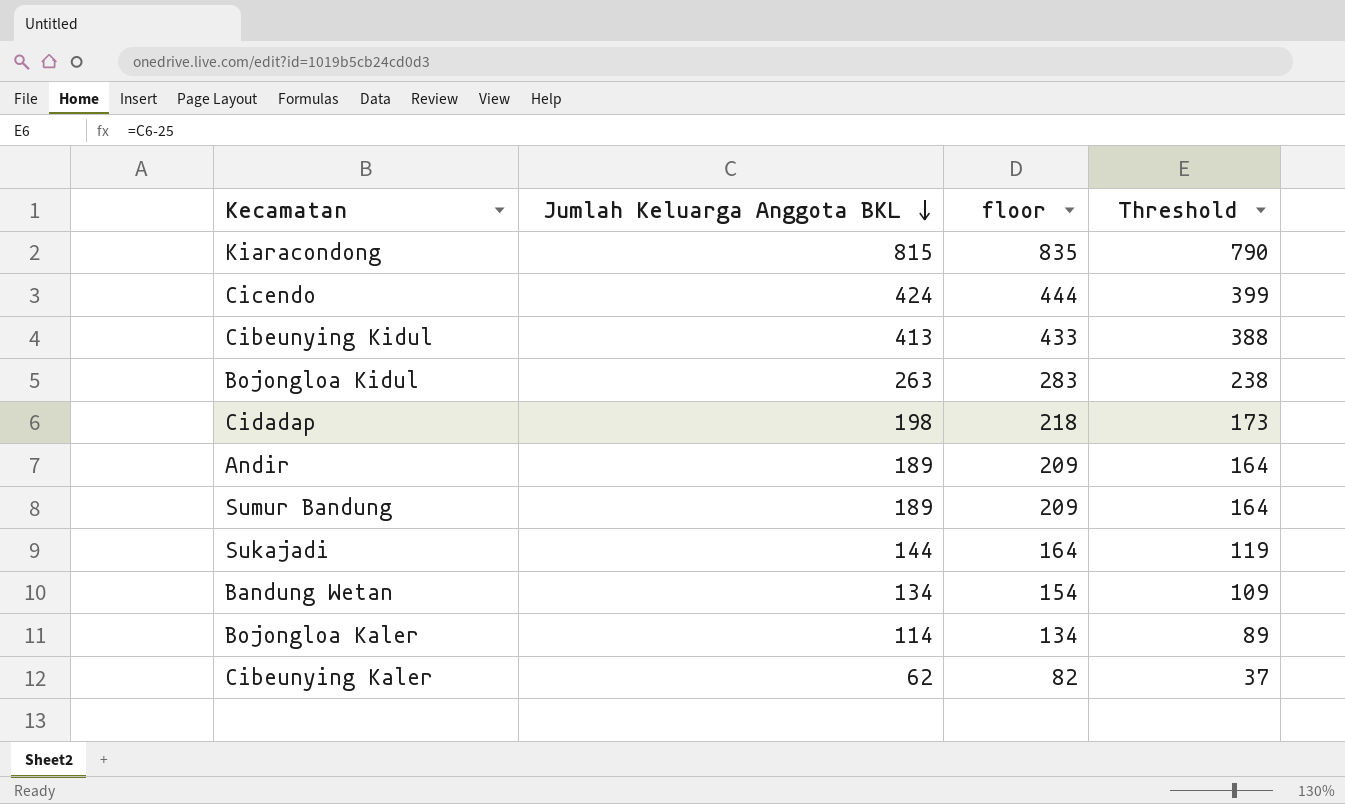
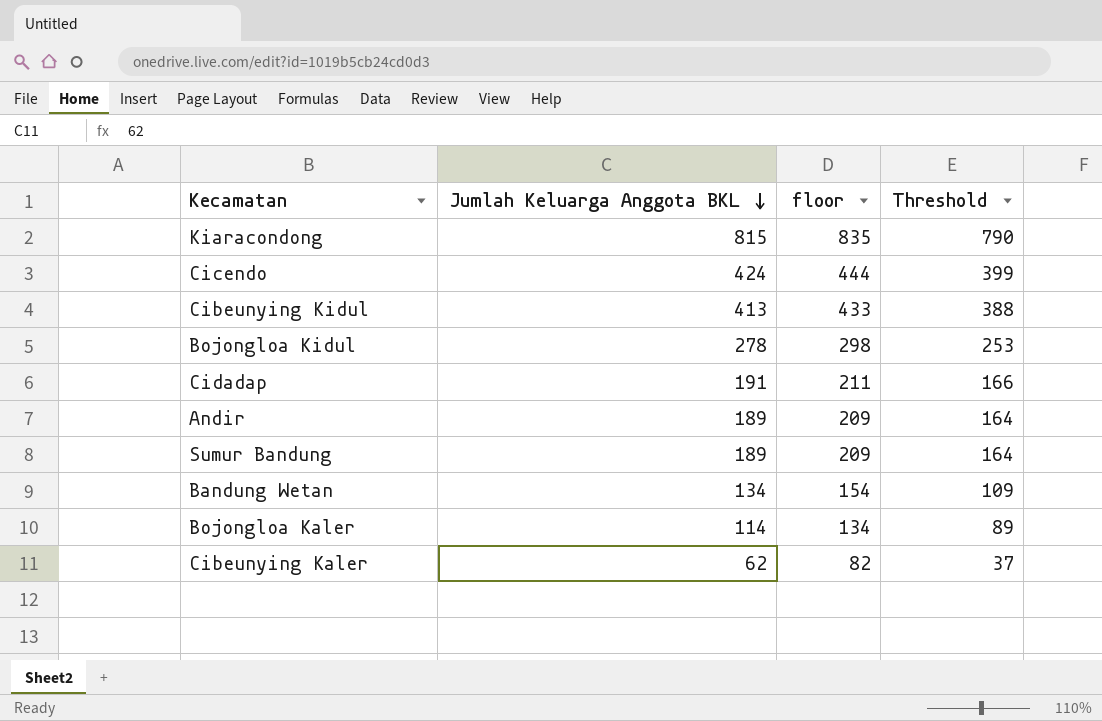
row Sukajadi: 144 | 164 | 119 -> none
Bojongloa Kidul | Jumlah Keluarga Anggota BKL: 263 -> 278
Bojongloa Kidul | floor: 283 -> 298
Bojongloa Kidul | Threshold: 238 -> 253
Cidadap | Jumlah Keluarga Anggota BKL: 198 -> 191
Cidadap | floor: 218 -> 211
Cidadap | Threshold: 173 -> 166

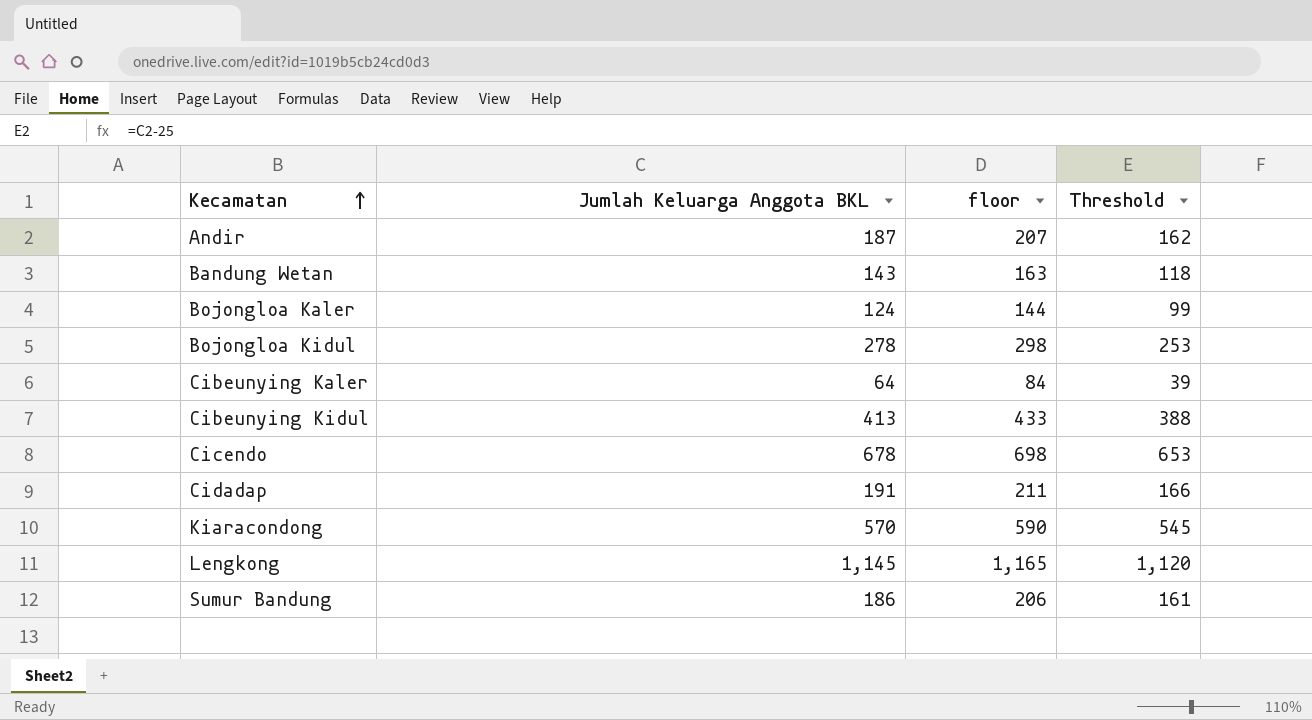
row order: Jumlah Keluarga Anggota BKL descending -> Kecamatan ascending
Andir | Jumlah Keluarga Anggota BKL: 189 -> 187
Andir | floor: 209 -> 207
Andir | Threshold: 164 -> 162
Bandung Wetan | Jumlah Keluarga Anggota BKL: 134 -> 143
Bandung Wetan | floor: 154 -> 163
Bandung Wetan | Threshold: 109 -> 118
Bojongloa Kaler | Jumlah Keluarga Anggota BKL: 114 -> 124
Bojongloa Kaler | floor: 134 -> 144
Bojongloa Kaler | Threshold: 89 -> 99
Cibeunying Kaler | Jumlah Keluarga Anggota BKL: 62 -> 64
Cibeunying Kaler | floor: 82 -> 84
Cibeunying Kaler | Threshold: 37 -> 39
Cicendo | Jumlah Keluarga Anggota BKL: 424 -> 678
Cicendo | floor: 444 -> 698
Cicendo | Threshold: 399 -> 653
Kiaracondong | Jumlah Keluarga Anggota BKL: 815 -> 570
Kiaracondong | floor: 835 -> 590
Kiaracondong | Threshold: 790 -> 545
row Lengkong: none -> 1,145 | 1,165 | 1,120
Sumur Bandung | Jumlah Keluarga Anggota BKL: 189 -> 186
Sumur Bandung | floor: 209 -> 206
Sumur Bandung | Threshold: 164 -> 161

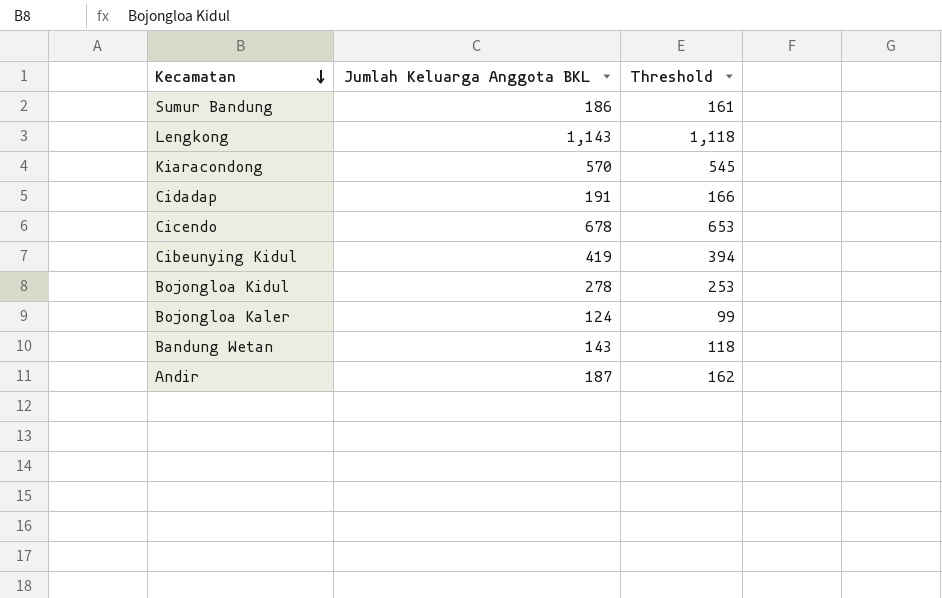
row order: Kecamatan ascending -> Kecamatan descending
column floor | formula: [Jumlah Keluarga Anggota BKL] + 20 -> none
row Cibeunying Kaler: 64 | 84 | 39 -> none
Lengkong | Jumlah Keluarga Anggota BKL: 1,145 -> 1,143
Lengkong | Threshold: 1,120 -> 1,118
Cibeunying Kidul | Jumlah Keluarga Anggota BKL: 413 -> 419
Cibeunying Kidul | Threshold: 388 -> 394

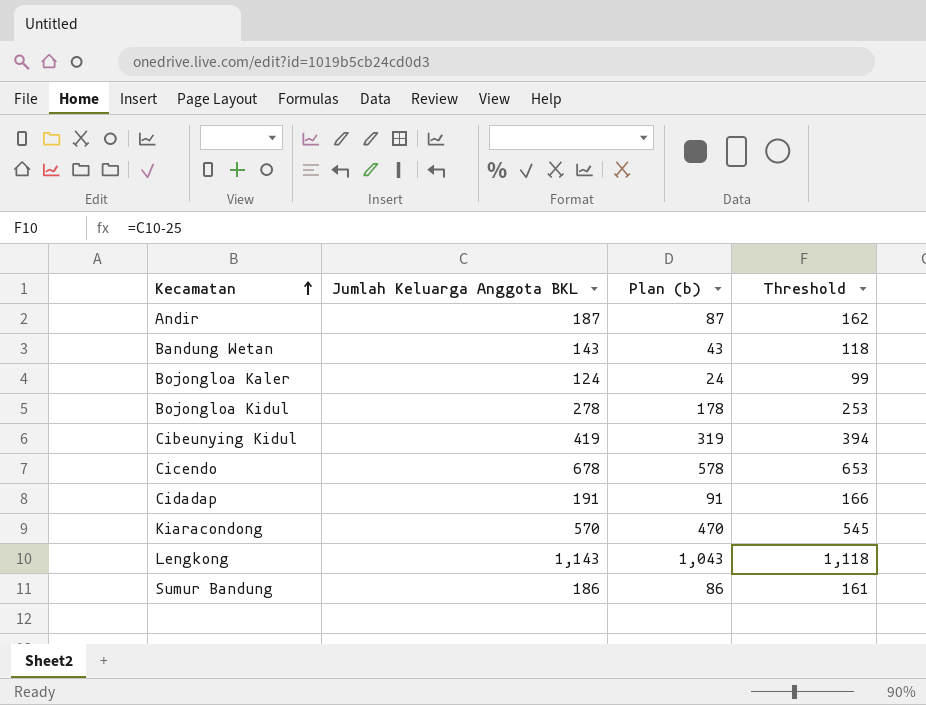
row order: Kecamatan descending -> Kecamatan ascending
column Plan (b) | formula: none -> [Jumlah Keluarga Anggota BKL] - 100

